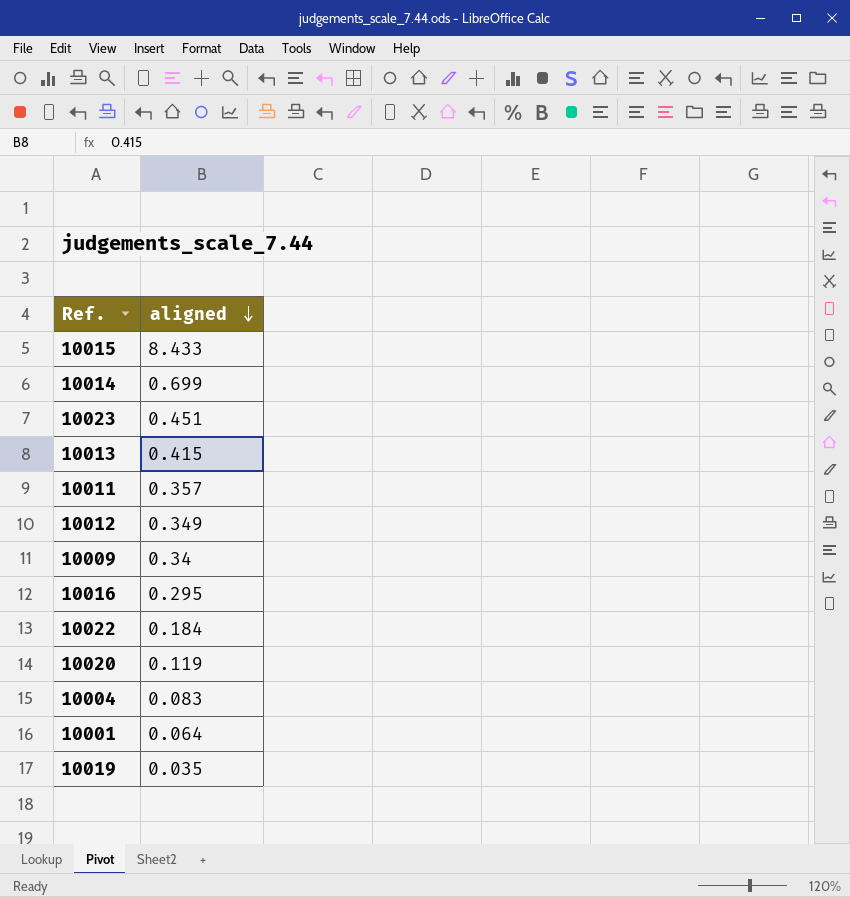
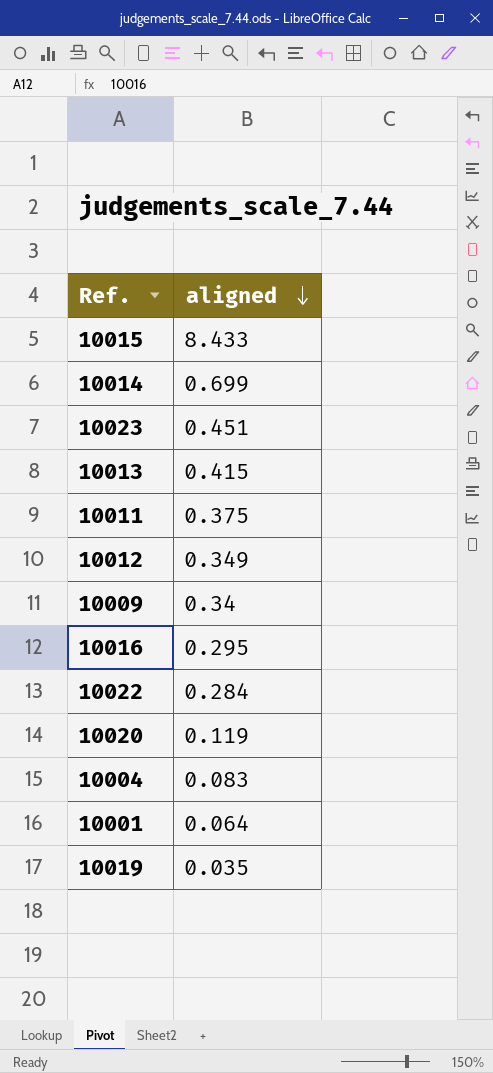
10011 | aligned: 0.357 -> 0.375
10022 | aligned: 0.184 -> 0.284

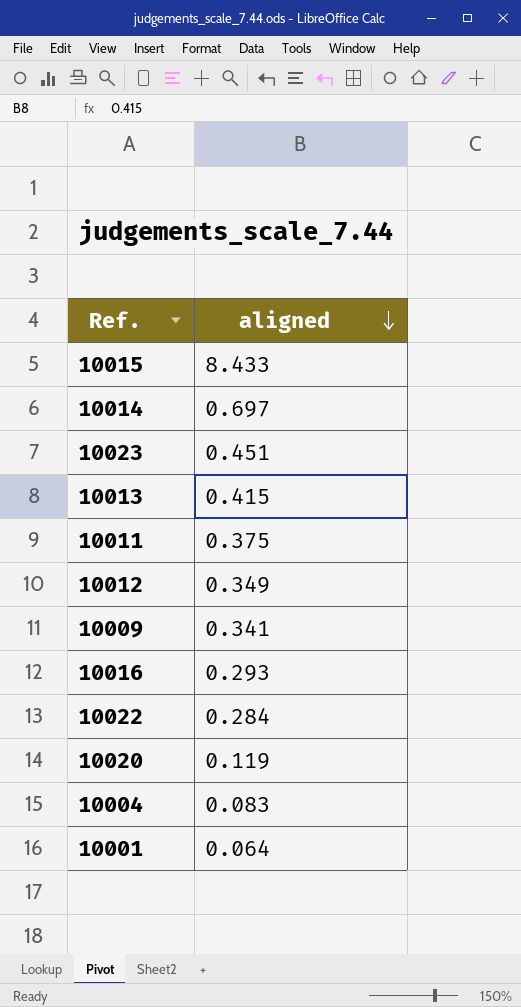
row 10019: 0.035 -> none
10014 | aligned: 0.699 -> 0.697
10009 | aligned: 0.34 -> 0.341
10016 | aligned: 0.295 -> 0.293

